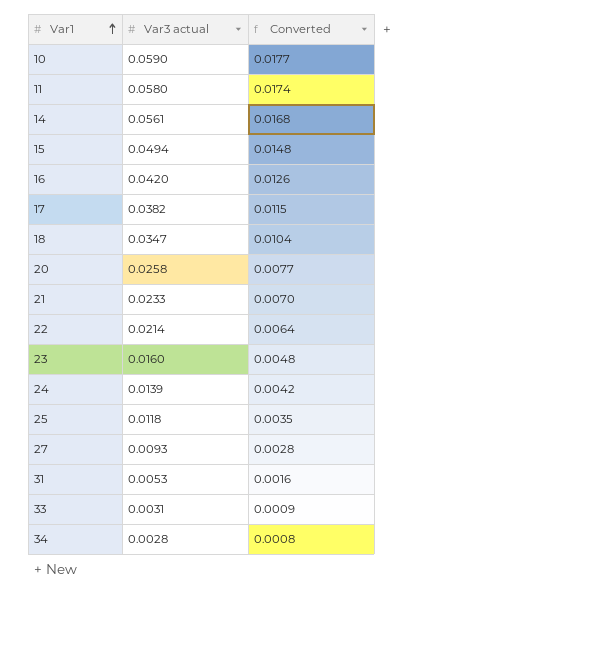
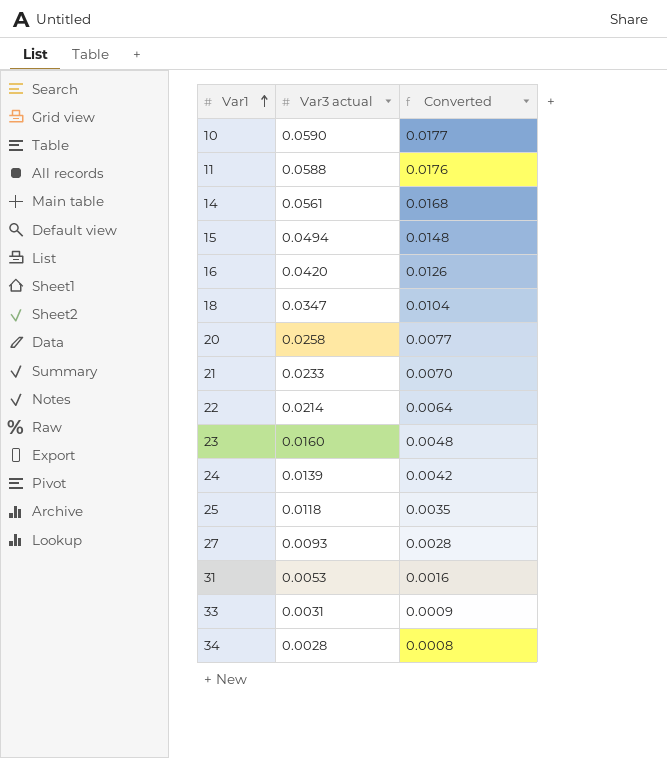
row 17: 0.0382 | 0.0115 -> none
11 | Var3 actual: 0.0580 -> 0.0588
11 | Converted: 0.0174 -> 0.0176

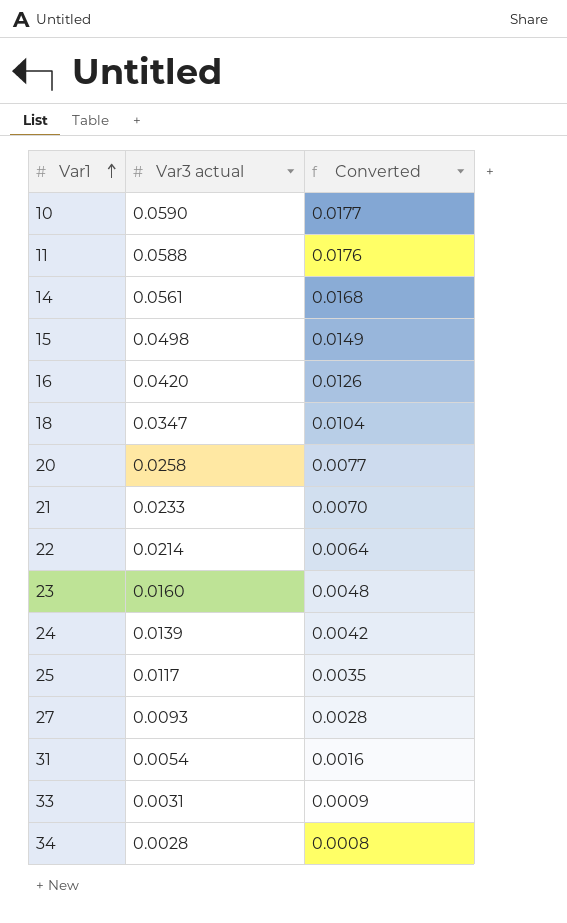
15 | Var3 actual: 0.0494 -> 0.0498
15 | Converted: 0.0148 -> 0.0149
25 | Var3 actual: 0.0118 -> 0.0117
31 | Var3 actual: 0.0053 -> 0.0054

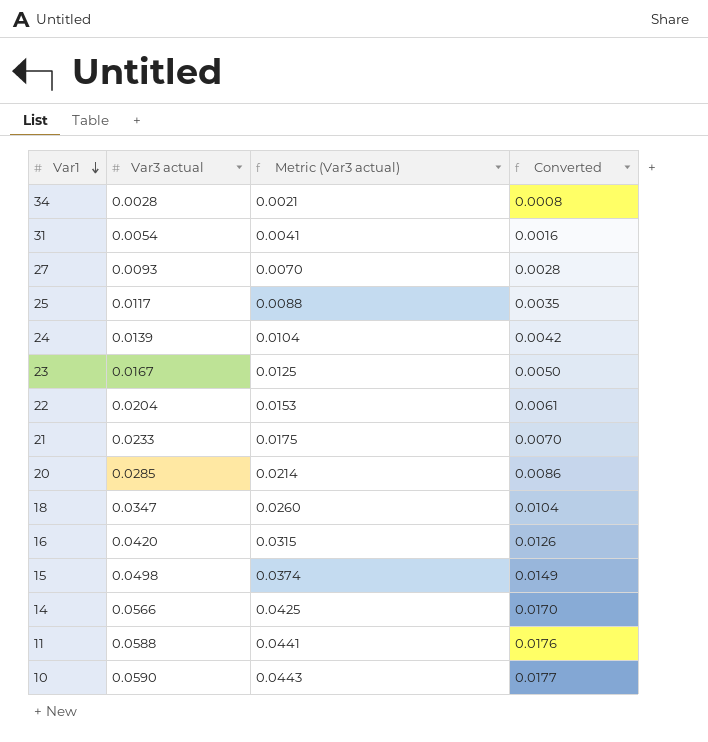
row order: Var1 ascending -> Var1 descending
column Metric (Var3 actual) | formula: none -> [Var3 actual] * 0.75
row 33: 0.0031 | 0.0009 -> none
23 | Var3 actual: 0.0160 -> 0.0167
23 | Converted: 0.0048 -> 0.0050
22 | Var3 actual: 0.0214 -> 0.0204
22 | Converted: 0.0064 -> 0.0061
20 | Var3 actual: 0.0258 -> 0.0285
20 | Converted: 0.0077 -> 0.0086
14 | Var3 actual: 0.0561 -> 0.0566
14 | Converted: 0.0168 -> 0.0170

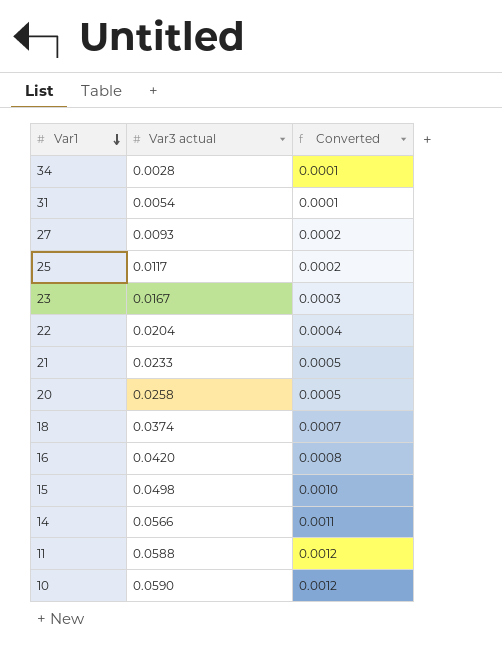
column Metric (Var3 actual) | formula: [Var3 actual] * 0.75 -> none
column Converted | formula: [Var3 actual] * 0.3 -> [Var3 actual] * 0.02
row 24: 0.0139 | 0.0104 | 0.0042 -> none
20 | Var3 actual: 0.0285 -> 0.0258
18 | Var3 actual: 0.0347 -> 0.0374

